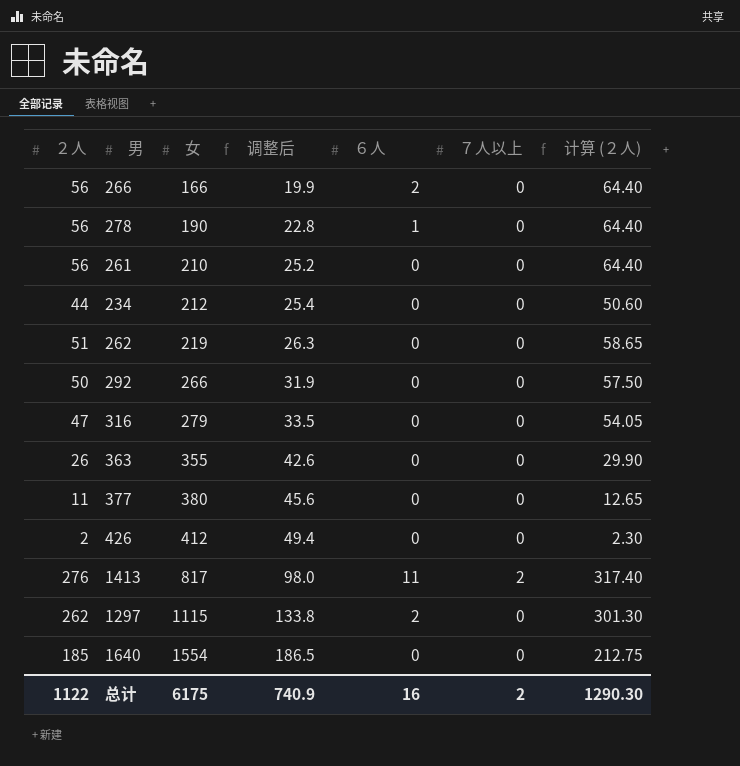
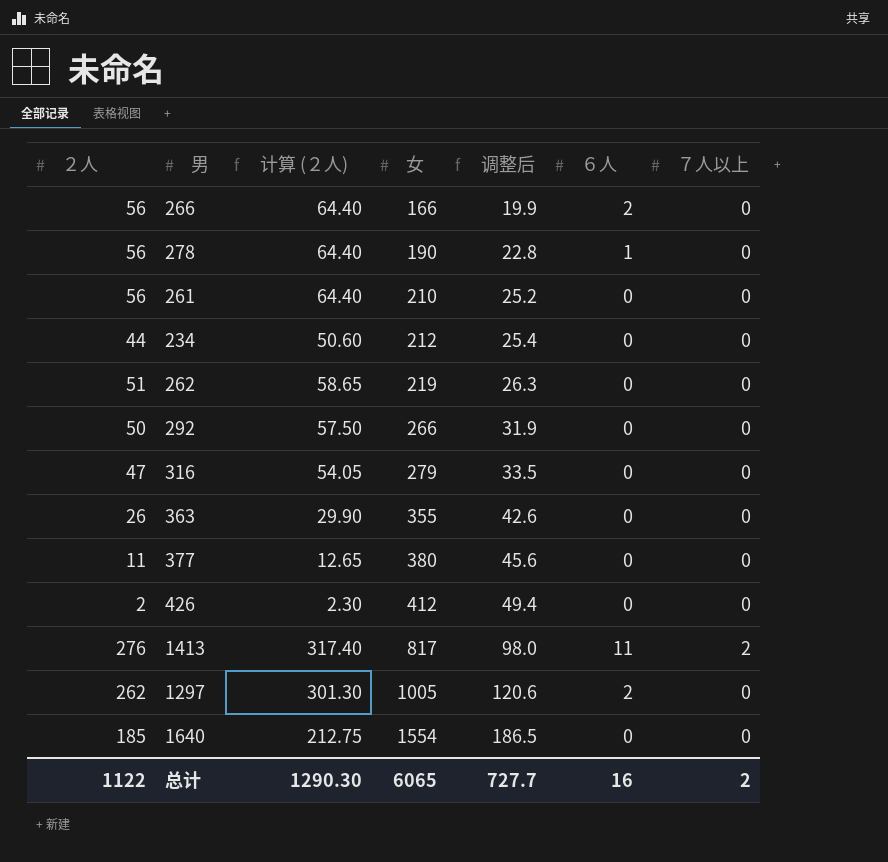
column 计算 (２人) | position: 7 -> 3
1297 | 女: 1115 -> 1005
1297 | 调整后: 133.8 -> 120.6
总计 | 女: 6175 -> 6065
总计 | 调整后: 740.9 -> 727.7

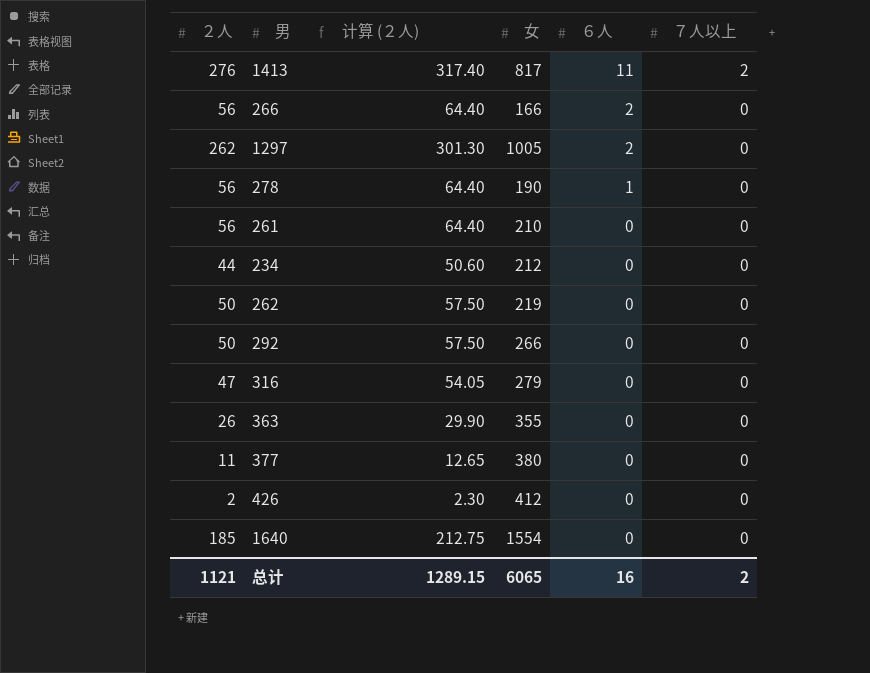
row order: 女 ascending -> ６人 descending
column 调整后 | formula: [女] * 0.12 -> none
262 | ２人: 51 -> 50
262 | 计算 (２人): 58.65 -> 57.50
总计 | ２人: 1122 -> 1121
总计 | 计算 (２人): 1290.30 -> 1289.15

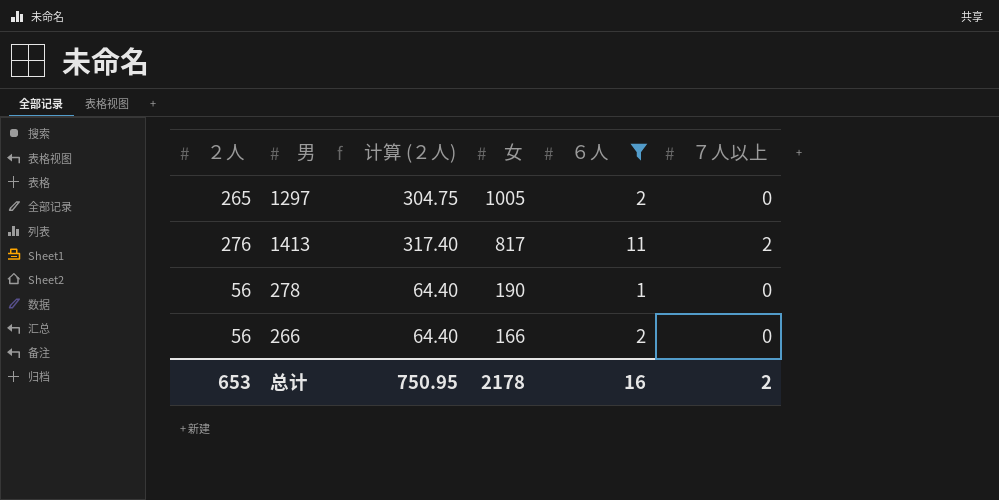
filter: none -> ６人 != 0
row order: ６人 descending -> 女 descending
1297 | ２人: 262 -> 265
1297 | 计算 (２人): 301.30 -> 304.75
总计 | ２人: 1121 -> 653
总计 | 计算 (２人): 1289.15 -> 750.95
总计 | 女: 6065 -> 2178

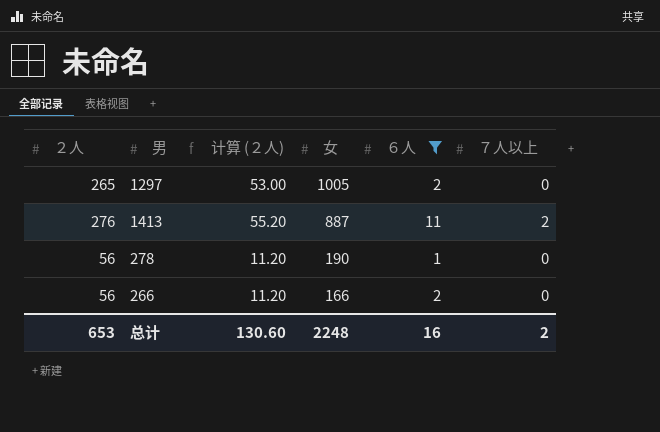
column 计算 (２人) | formula: [２人] * 1.15 -> [２人] * 0.2
1413 | 女: 817 -> 887
总计 | 计算 (２人): 750.95 -> 130.60
总计 | 女: 2178 -> 2248

